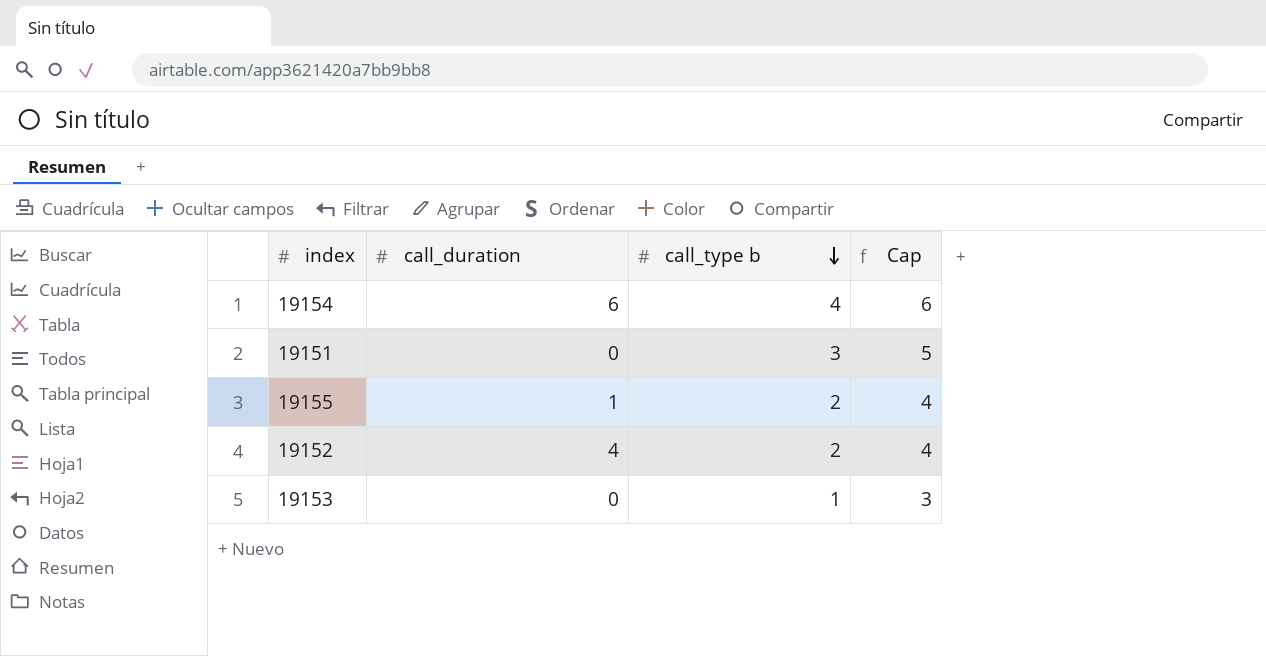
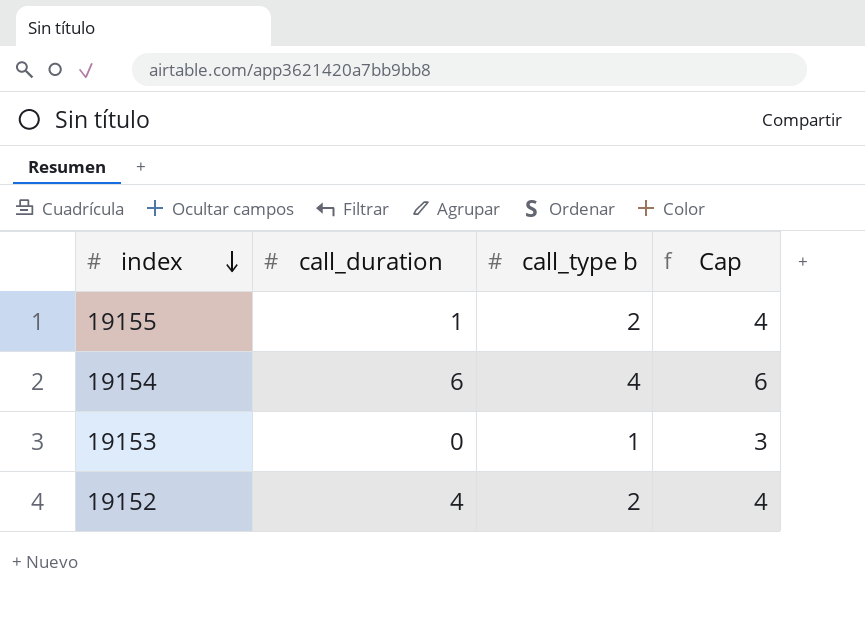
row order: call_type b descending -> index descending
row 19151: 0 | 3 | 5 -> none

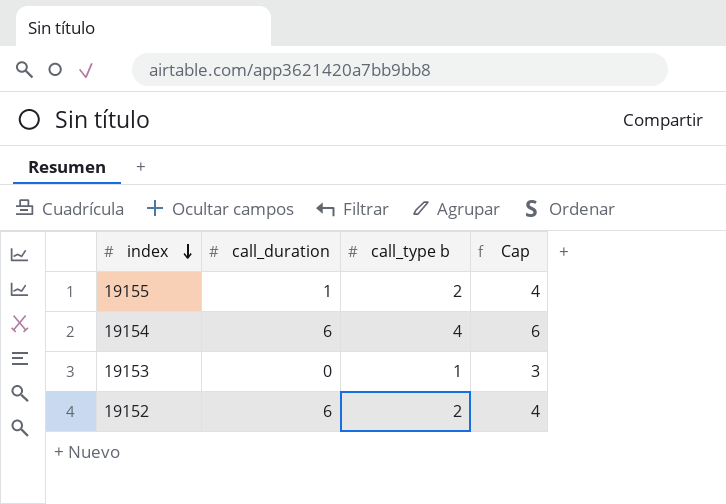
19152 | call_duration: 4 -> 6

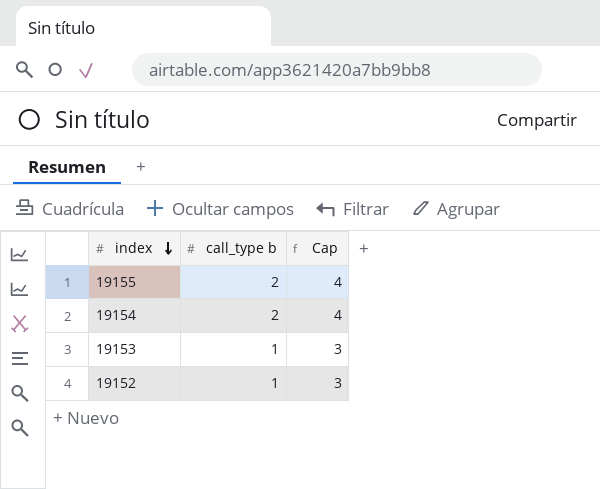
column call_duration | position: 2 -> none
19154 | call_type b: 4 -> 2
19154 | Cap: 6 -> 4
19152 | call_type b: 2 -> 1
19152 | Cap: 4 -> 3

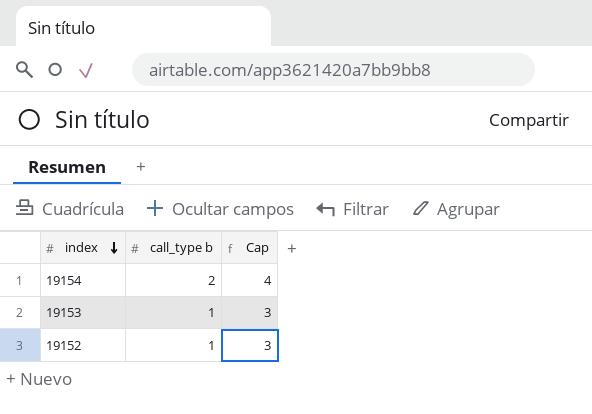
row 19155: 2 | 4 -> none

